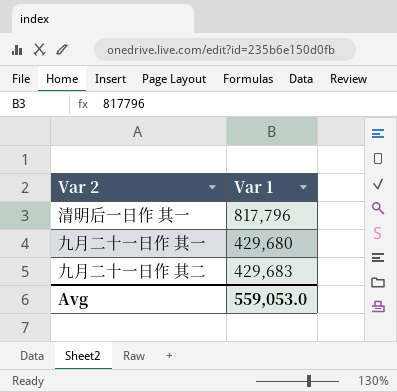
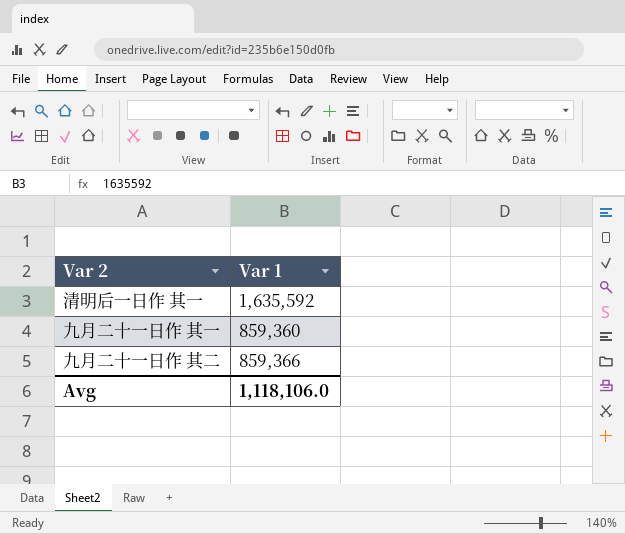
清明后一日作 其一 | Var 1: 817,796 -> 1,635,592
九月二十一日作 其一 | Var 1: 429,680 -> 859,360
九月二十一日作 其二 | Var 1: 429,683 -> 859,366
Avg | Var 1: 559,053.0 -> 1,118,106.0

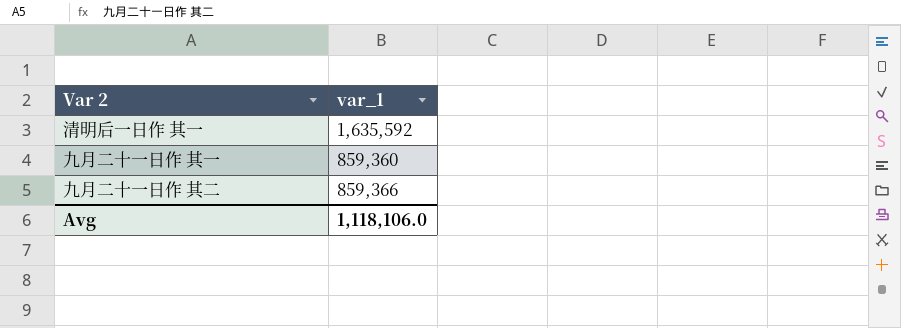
column name: Var 1 -> var_1

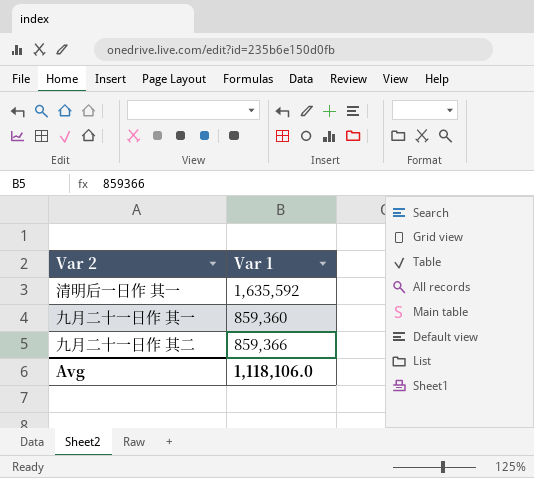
column name: var_1 -> Var 1

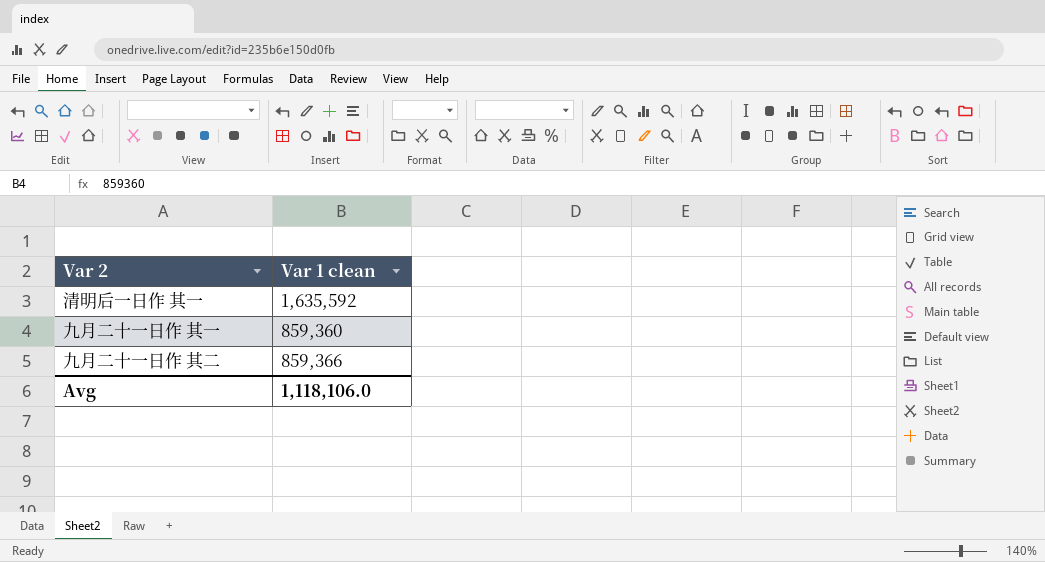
column name: Var 1 -> Var 1 clean

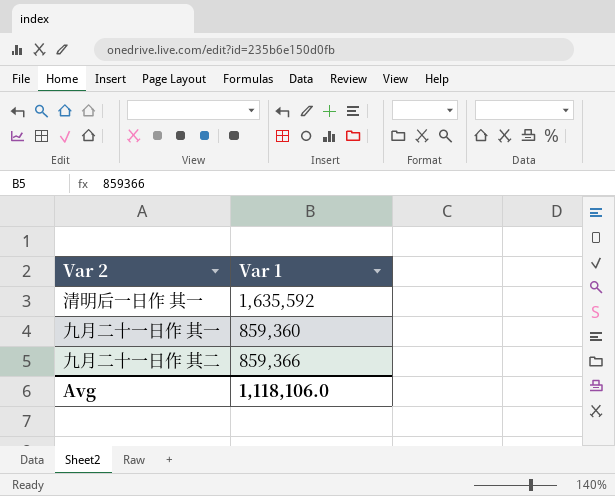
column name: Var 1 clean -> Var 1

